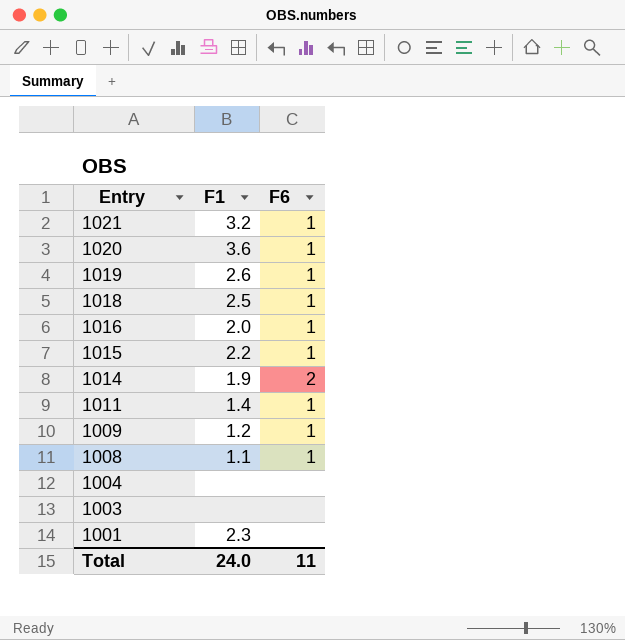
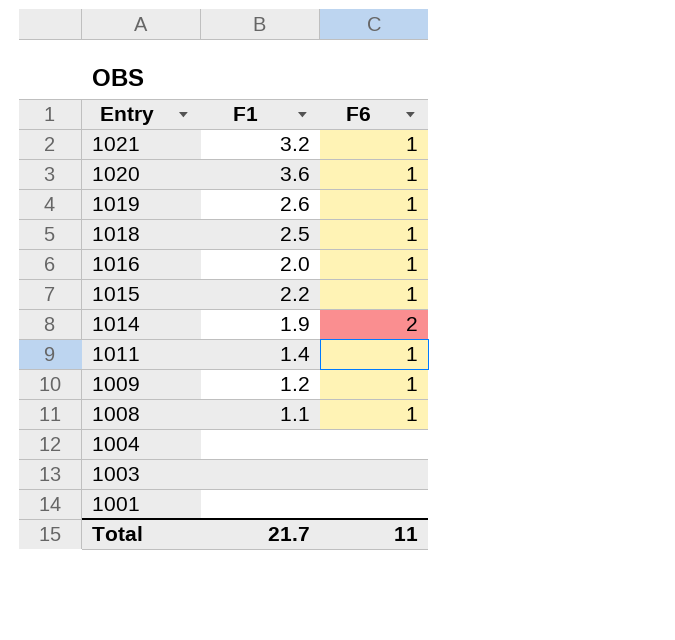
1001 | F1: 2.3 -> none
Total | F1: 24.0 -> 21.7

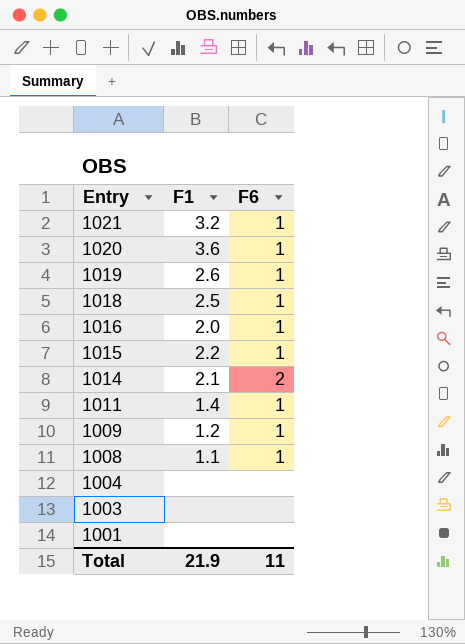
1014 | F1: 1.9 -> 2.1
Total | F1: 21.7 -> 21.9

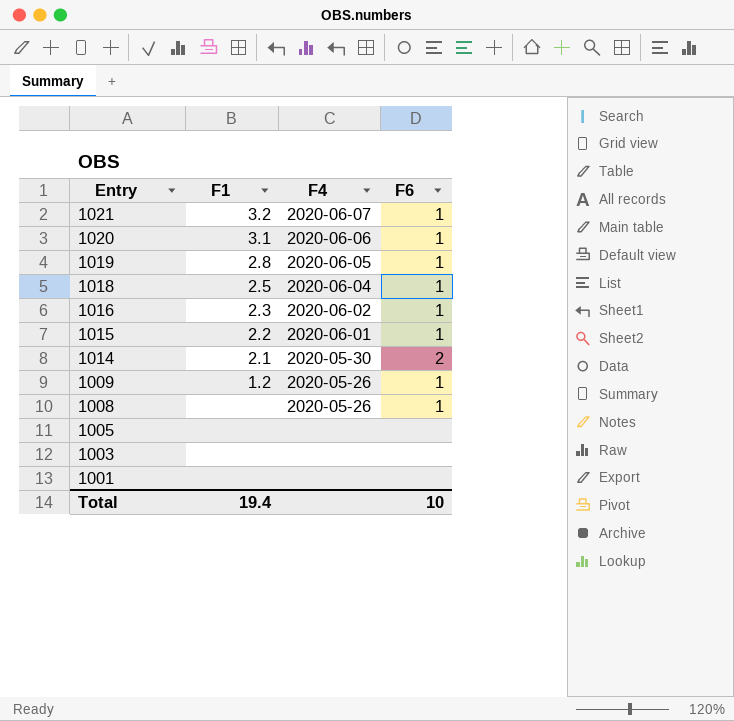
column F4 | position: none -> 3
row 1011: 1.4 | 1 -> none
row 1004: none | none -> none
1020 | F1: 3.6 -> 3.1
1019 | F1: 2.6 -> 2.8
1016 | F1: 2.0 -> 2.3
1008 | F1: 1.1 -> none
row 1005: none -> none | none | none
Total | F1: 21.9 -> 19.4
Total | F6: 11 -> 10

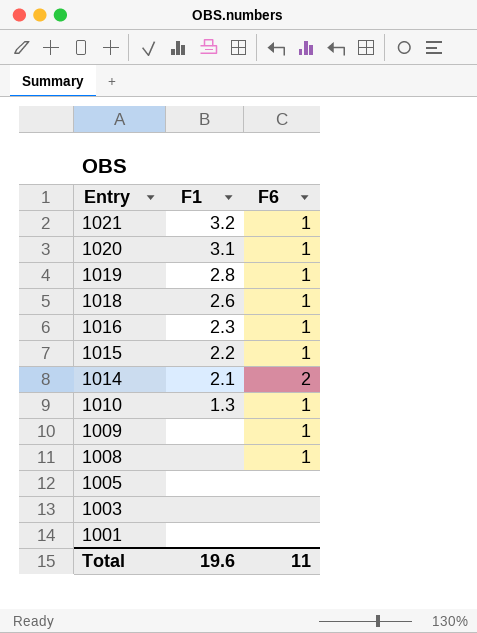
column F4 | position: 3 -> none
1018 | F1: 2.5 -> 2.6
row 1010: none -> 1.3 | 1
1009 | F1: 1.2 -> none
Total | F1: 19.4 -> 19.6
Total | F6: 10 -> 11

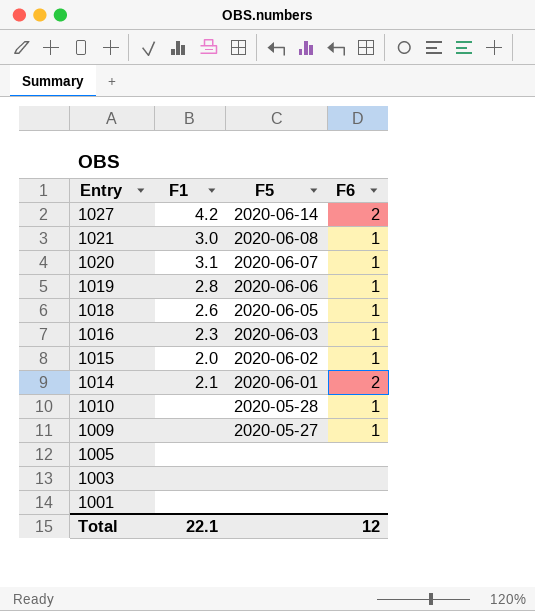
column F5 | position: none -> 3
row 1008: none | 1 -> none
row 1027: none -> 4.2 | 2020-06-14 | 2
1021 | F1: 3.2 -> 3.0
1015 | F1: 2.2 -> 2.0
1010 | F1: 1.3 -> none
Total | F1: 19.6 -> 22.1
Total | F6: 11 -> 12

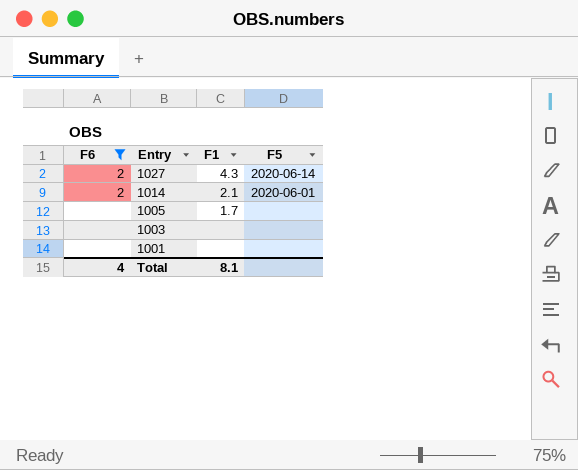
filter: none -> F6 != 1
column F6 | position: 4 -> 1
1027 | F1: 4.2 -> 4.3
1005 | F1: none -> 1.7
Total | F6: 12 -> 4
Total | F1: 22.1 -> 8.1

